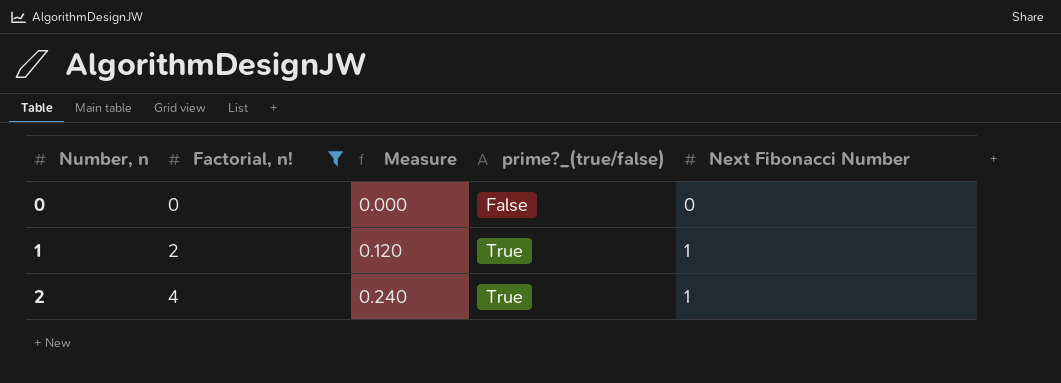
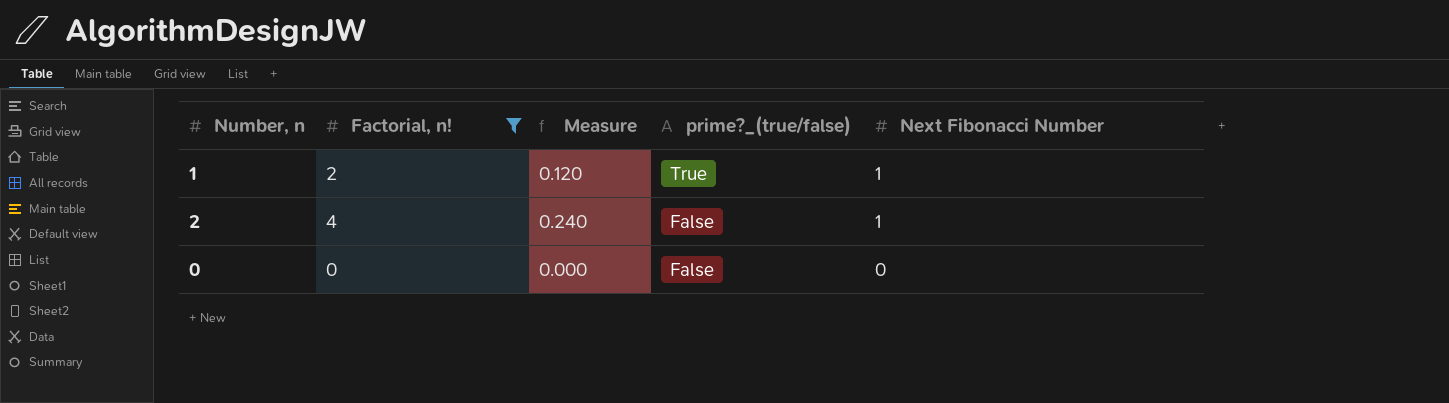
row order: Number, n ascending -> prime?_(true/false) descending
2 | prime?_(true/false): True -> False

